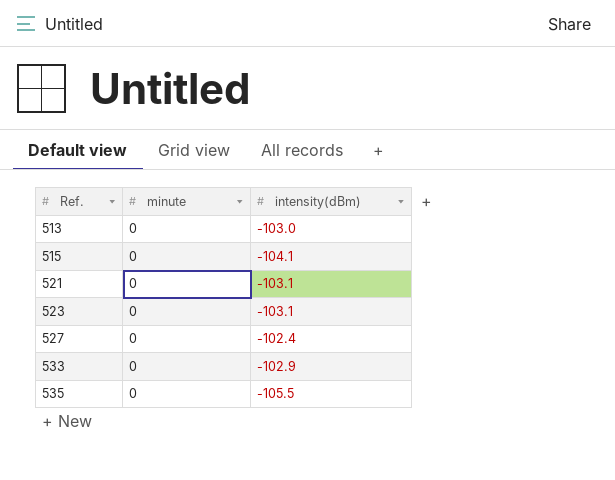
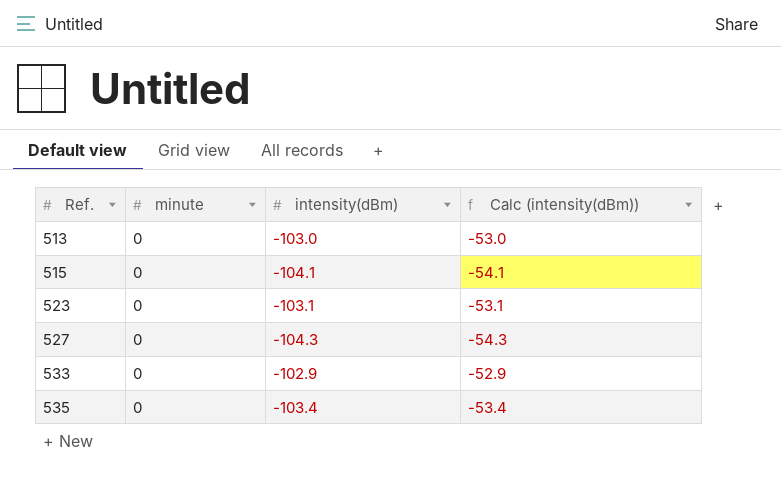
column Calc (intensity(dBm)) | formula: none -> [intensity(dBm)] + 50
row 521: 0 | -103.1 -> none
527 | intensity(dBm): -102.4 -> -104.3
535 | intensity(dBm): -105.5 -> -103.4

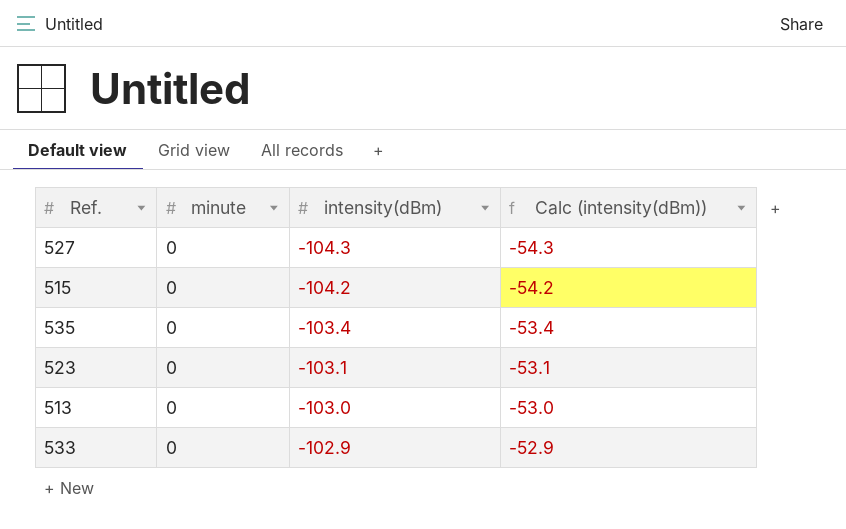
row order: Ref. ascending -> intensity(dBm) ascending
515 | intensity(dBm): -104.1 -> -104.2
515 | Calc (intensity(dBm)): -54.1 -> -54.2

